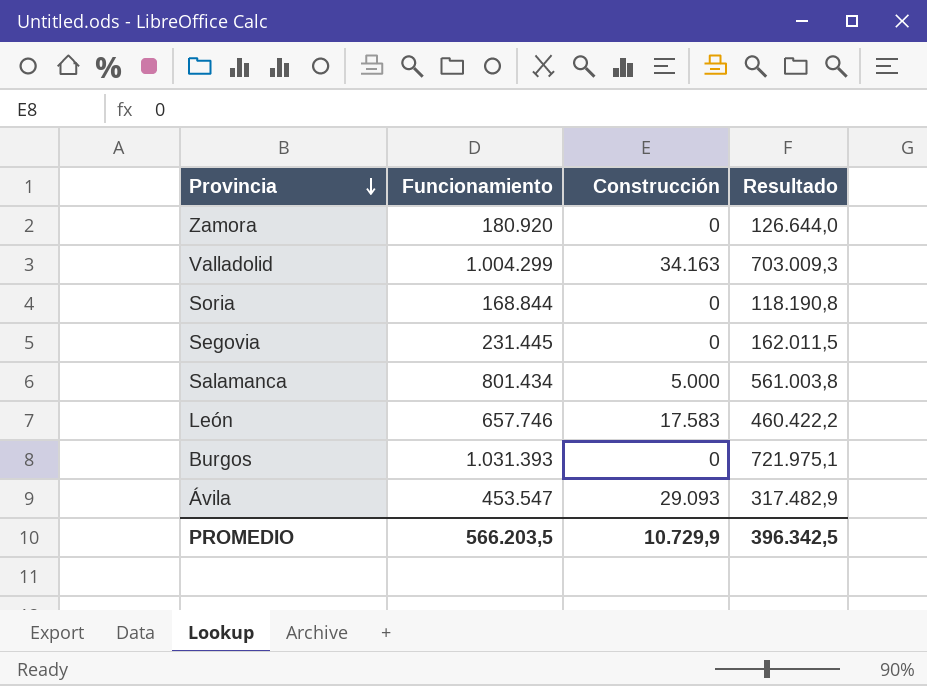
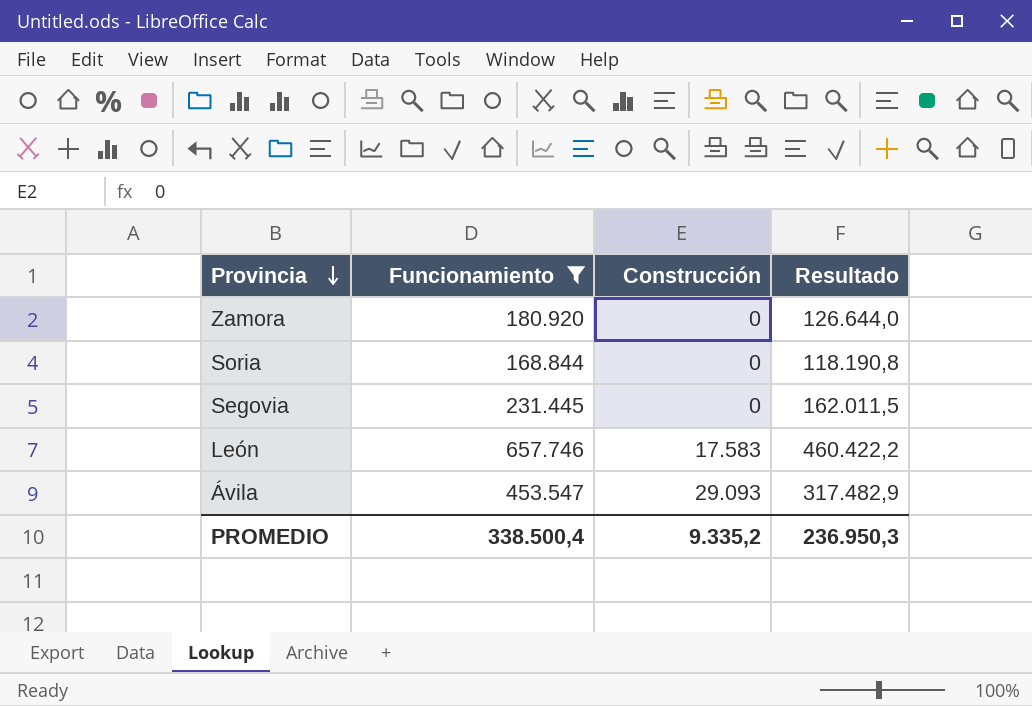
filter: none -> Funcionamiento <= 657.746
PROMEDIO | Funcionamiento: 566.203,5 -> 338.500,4
PROMEDIO | Construcción: 10.729,9 -> 9.335,2
PROMEDIO | Resultado: 396.342,5 -> 236.950,3

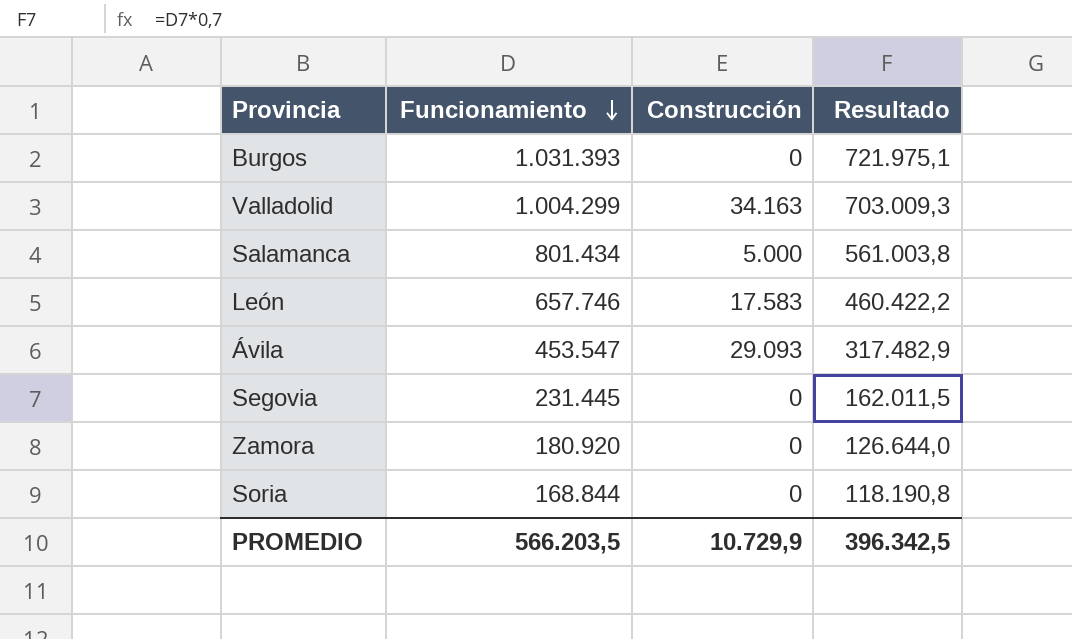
filter: Funcionamiento <= 657.746 -> none
row order: Provincia descending -> Funcionamiento descending
PROMEDIO | Funcionamiento: 338.500,4 -> 566.203,5
PROMEDIO | Construcción: 9.335,2 -> 10.729,9
PROMEDIO | Resultado: 236.950,3 -> 396.342,5

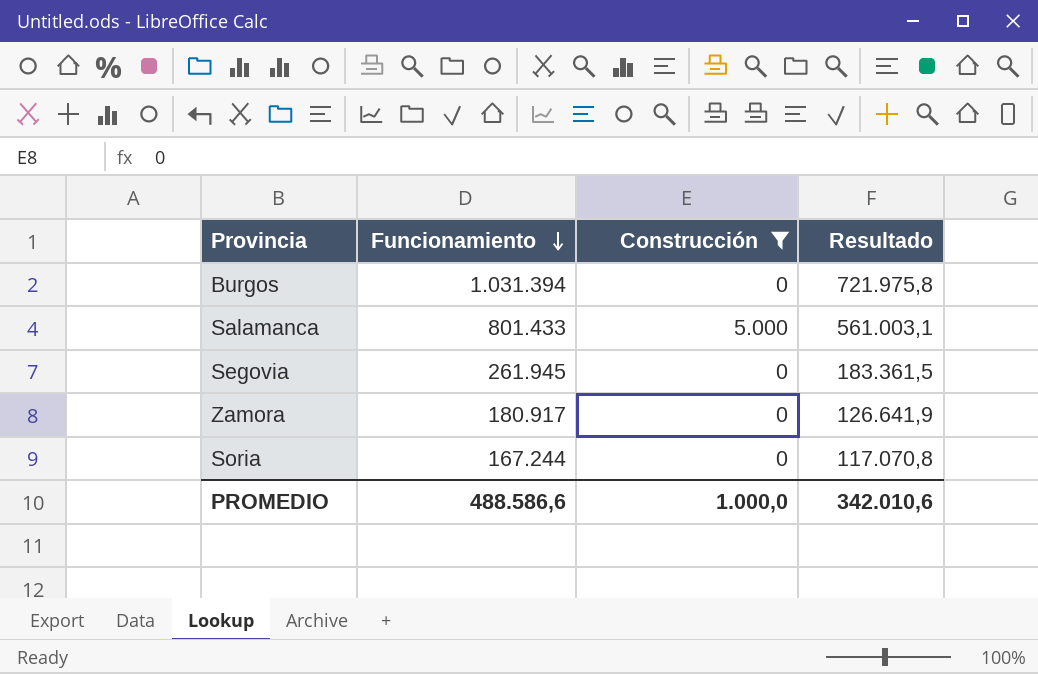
filter: none -> Construcción <= 5.000
Burgos | Funcionamiento: 1.031.393 -> 1.031.394
Burgos | Resultado: 721.975,1 -> 721.975,8
Salamanca | Funcionamiento: 801.434 -> 801.433
Salamanca | Resultado: 561.003,8 -> 561.003,1
Segovia | Funcionamiento: 231.445 -> 261.945
Segovia | Resultado: 162.011,5 -> 183.361,5
Zamora | Funcionamiento: 180.920 -> 180.917
Zamora | Resultado: 126.644,0 -> 126.641,9
Soria | Funcionamiento: 168.844 -> 167.244
Soria | Resultado: 118.190,8 -> 117.070,8
PROMEDIO | Funcionamiento: 566.203,5 -> 488.586,6
PROMEDIO | Construcción: 10.729,9 -> 1.000,0
PROMEDIO | Resultado: 396.342,5 -> 342.010,6

